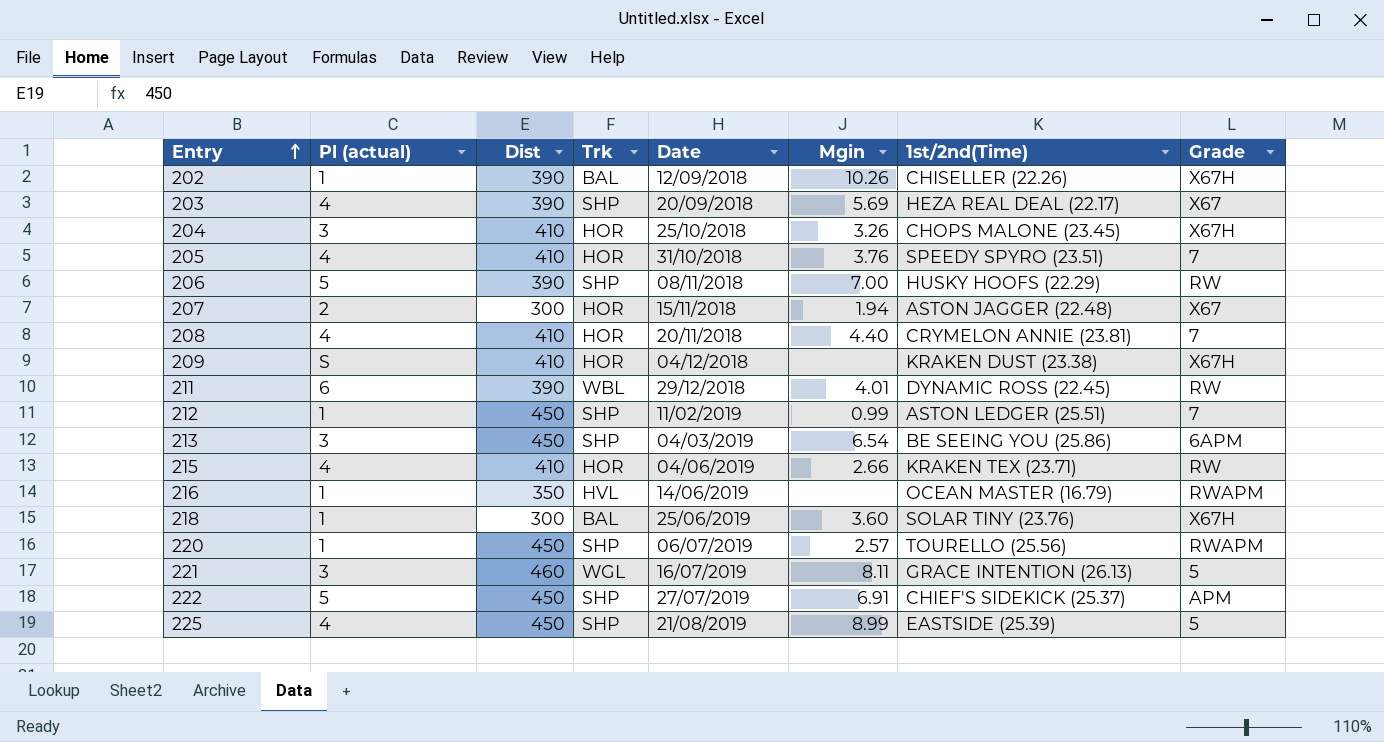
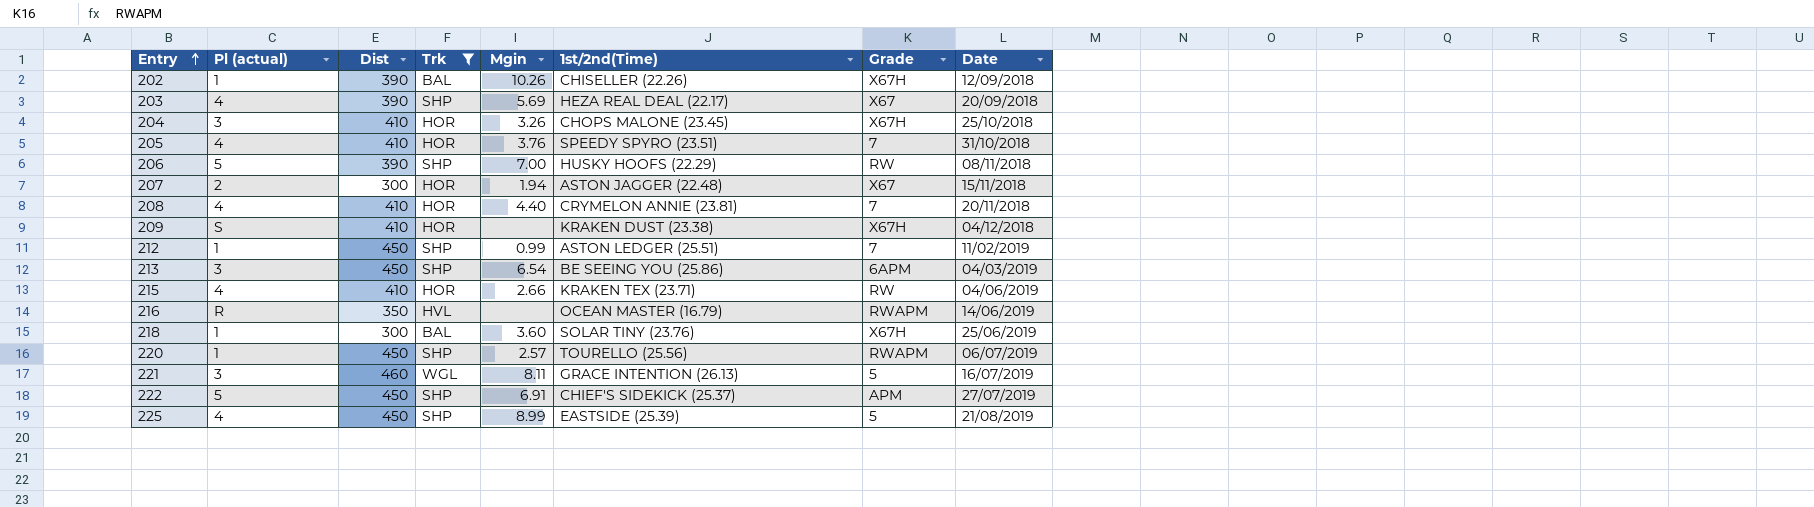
filter: none -> Trk != WBL
column Date | position: 5 -> 8
216 | Pl (actual): 1 -> R

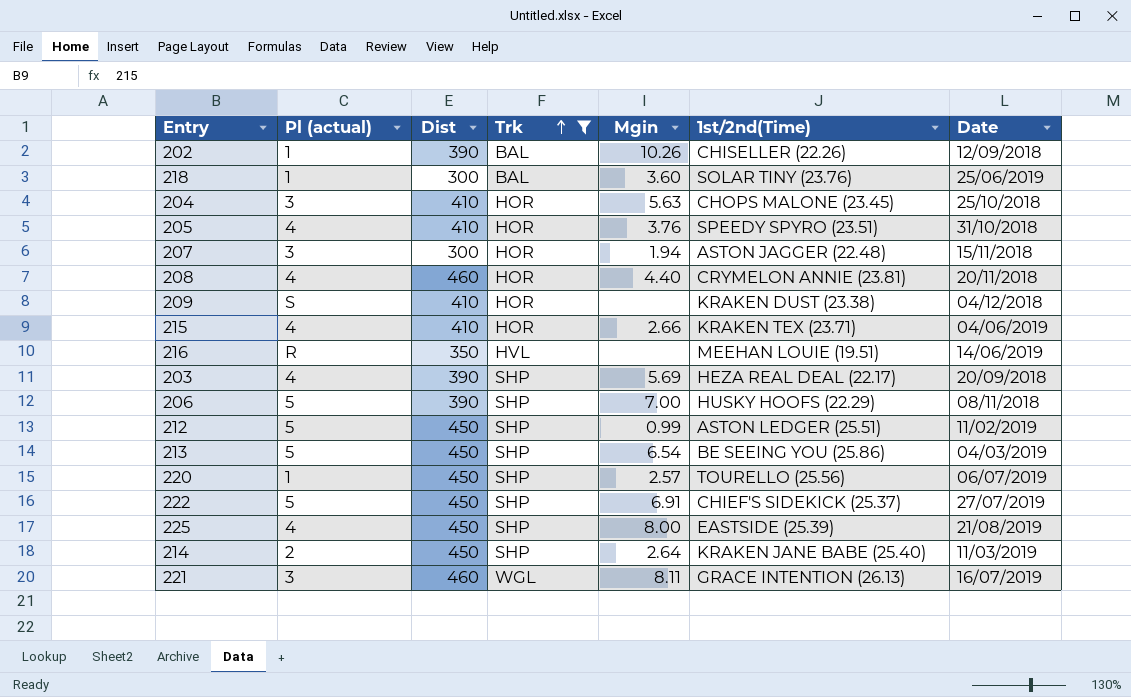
row order: Entry ascending -> Trk ascending
column Grade | position: 7 -> none
204 | Mgin: 3.26 -> 5.63
207 | Pl (actual): 2 -> 3
208 | Dist: 410 -> 460
216 | 1st/2nd(Time): OCEAN MASTER (16.79) -> MEEHAN LOUIE (19.51)
212 | Pl (actual): 1 -> 5
213 | Pl (actual): 3 -> 5
225 | Mgin: 8.99 -> 8.00
row 214: none -> 2 | 450 | SHP | 2.64 | KRAKEN JANE BABE (25.40) | 11/03/2019

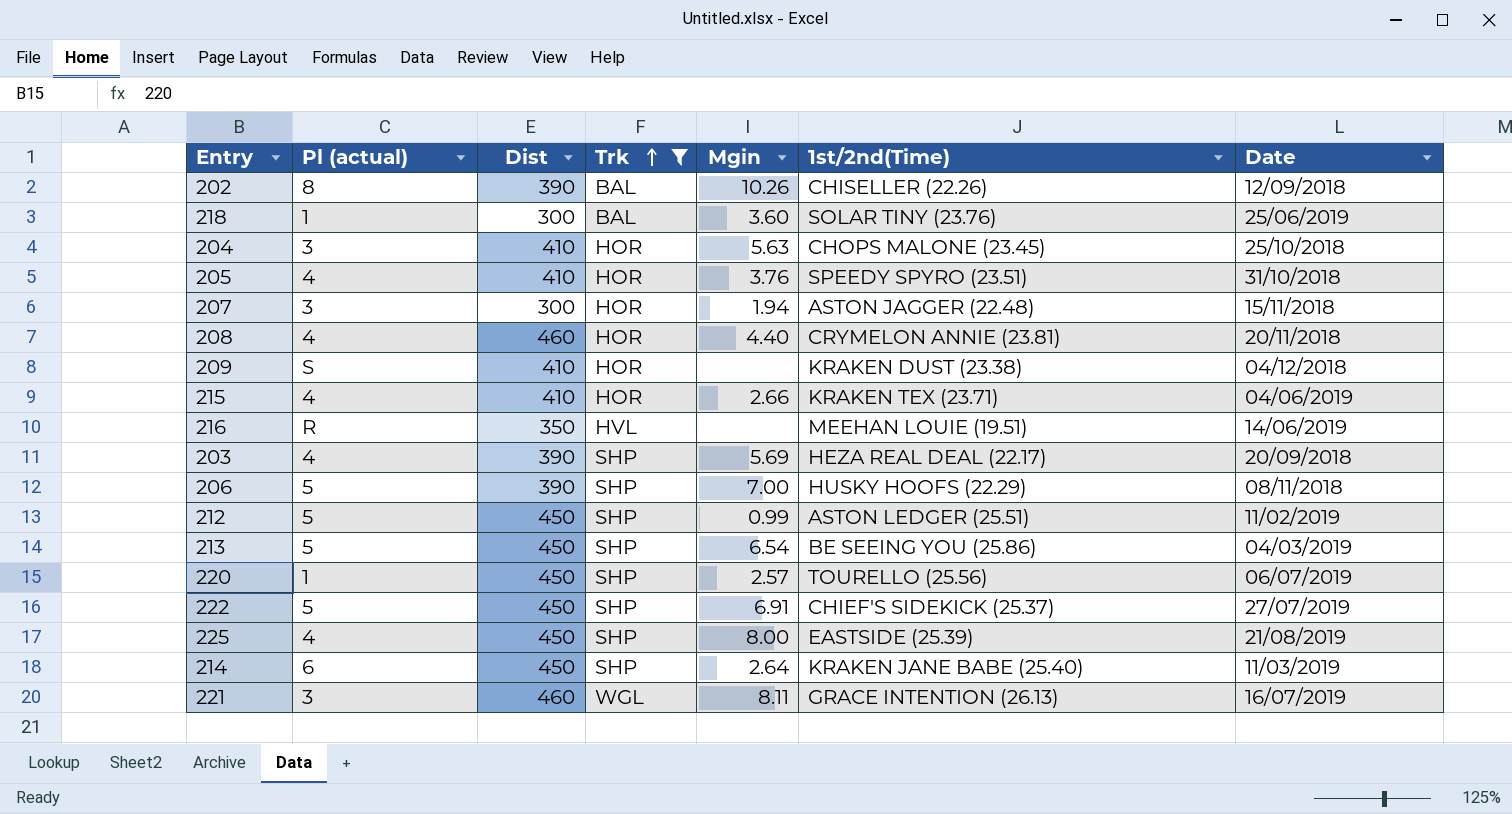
202 | Pl (actual): 1 -> 8
214 | Pl (actual): 2 -> 6

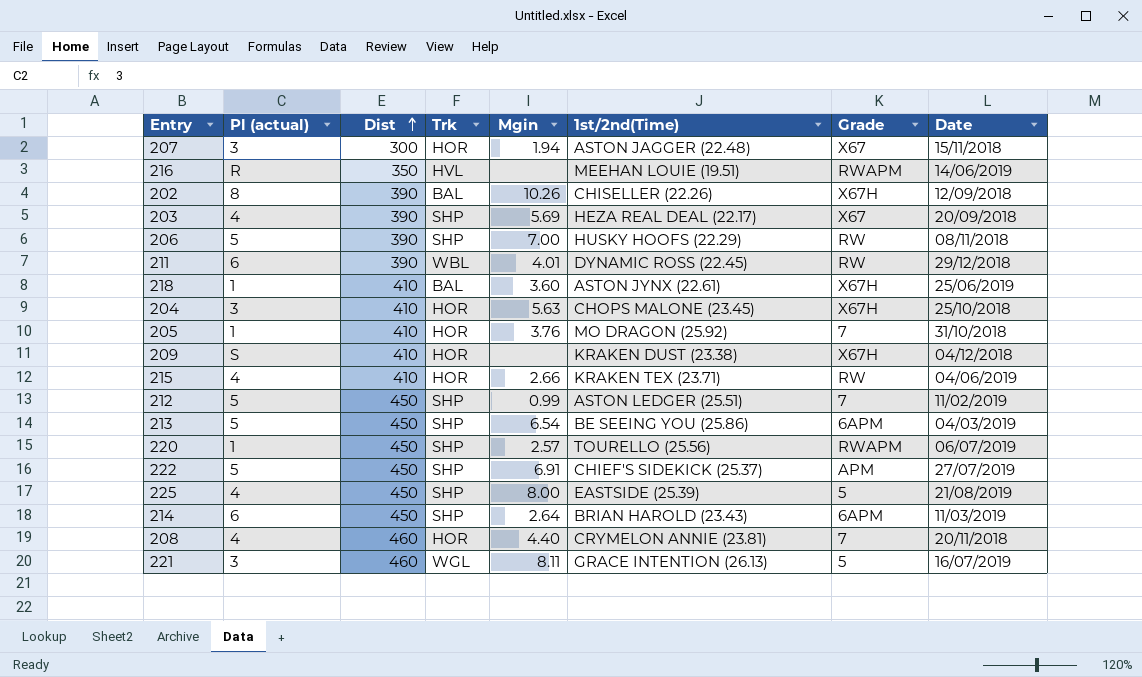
filter: Trk != WBL -> none
row order: Trk ascending -> Dist ascending
column Grade | position: none -> 7
218 | Dist: 300 -> 410
218 | 1st/2nd(Time): SOLAR TINY (23.76) -> ASTON JYNX (22.61)
205 | Pl (actual): 4 -> 1
205 | 1st/2nd(Time): SPEEDY SPYRO (23.51) -> MO DRAGON (25.92)
214 | 1st/2nd(Time): KRAKEN JANE BABE (25.40) -> BRIAN HAROLD (23.43)

